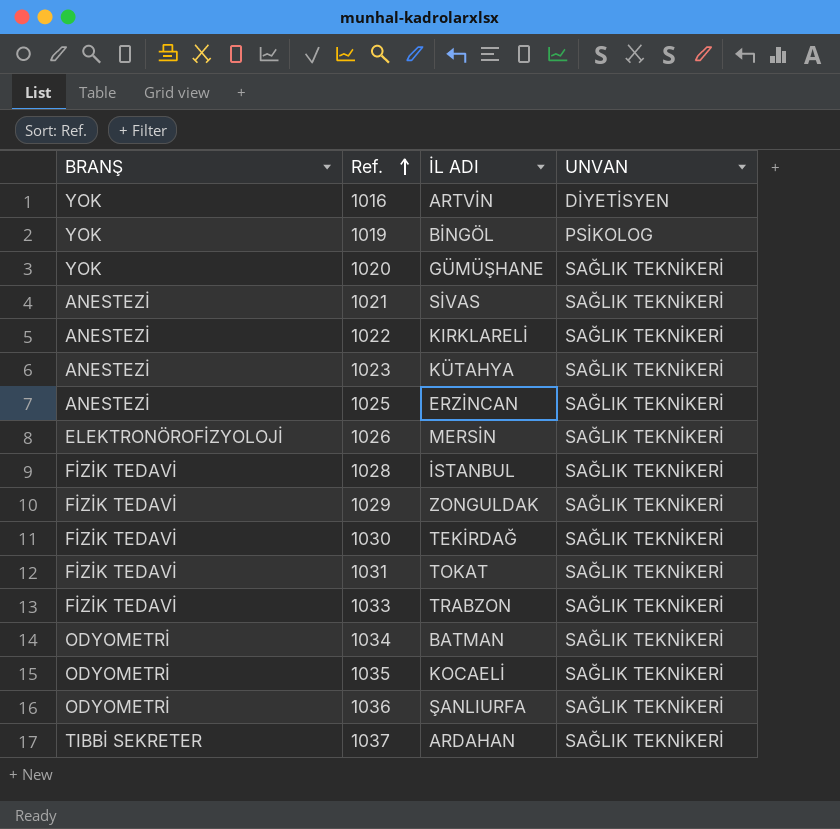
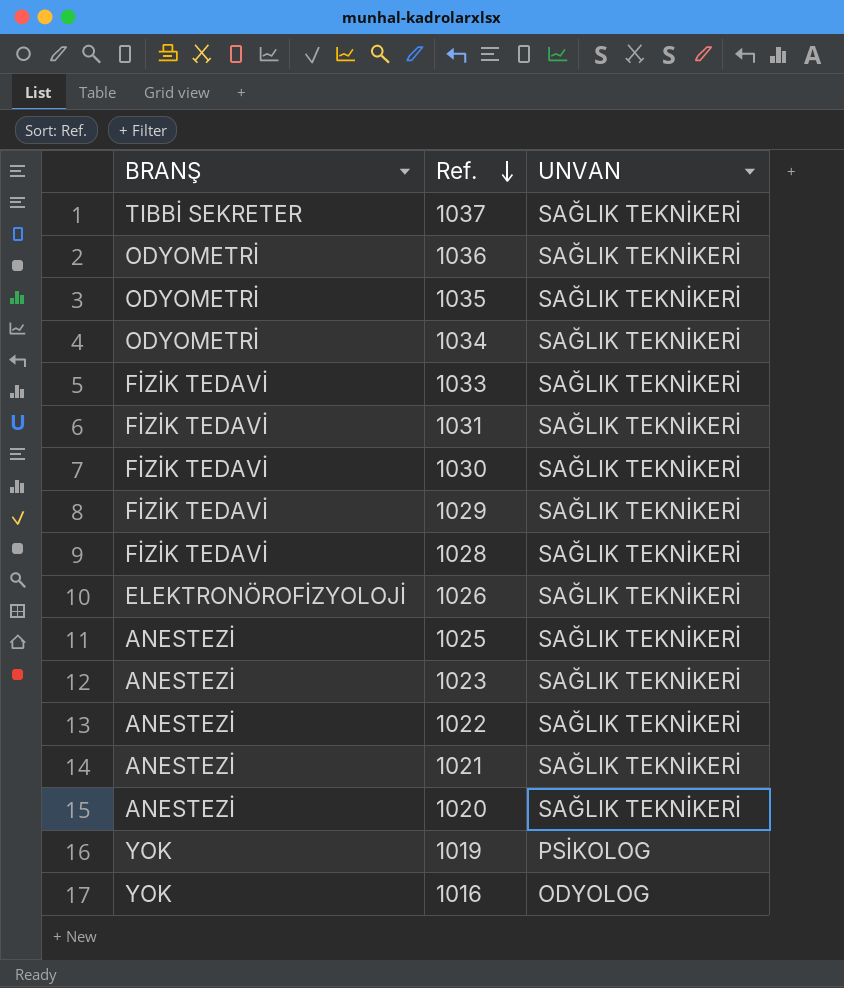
row order: Ref. ascending -> Ref. descending
column İL ADI | position: 3 -> none
1020 | BRANŞ: YOK -> ANESTEZİ
1016 | UNVAN: DİYETİSYEN -> ODYOLOG

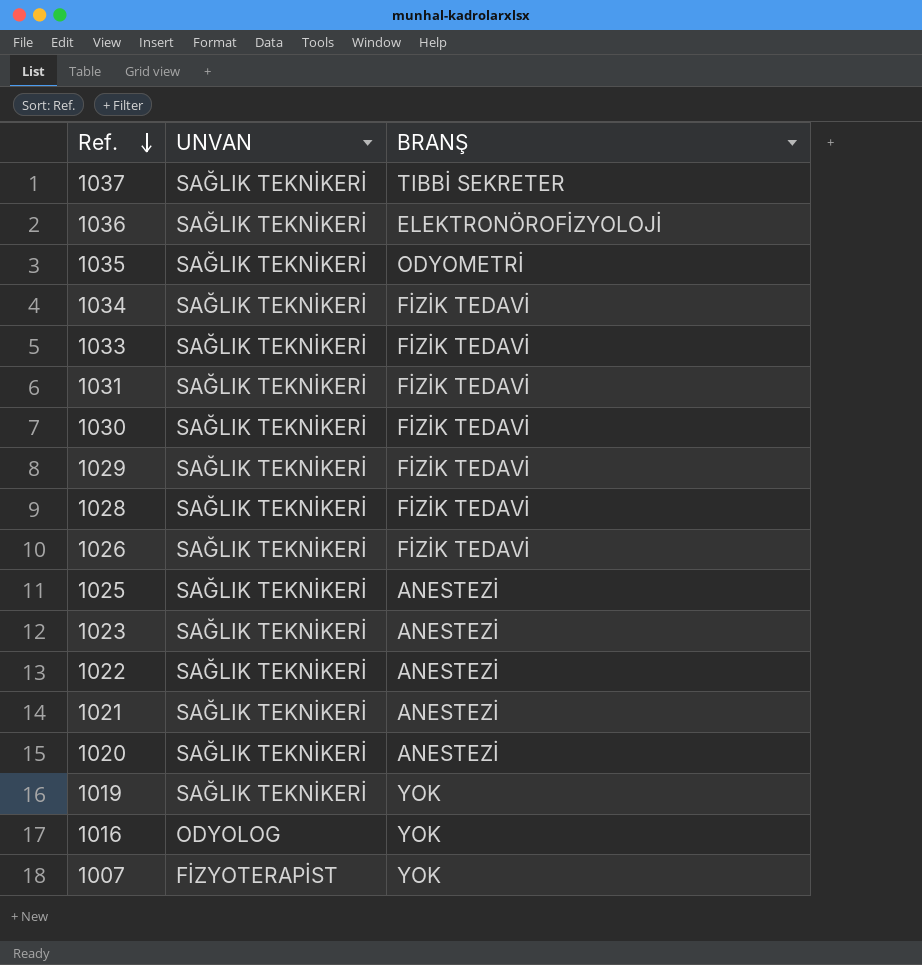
column BRANŞ | position: 1 -> 3
1036 | BRANŞ: ODYOMETRİ -> ELEKTRONÖROFİZYOLOJİ
1034 | BRANŞ: ODYOMETRİ -> FİZİK TEDAVİ
1026 | BRANŞ: ELEKTRONÖROFİZYOLOJİ -> FİZİK TEDAVİ
1019 | UNVAN: PSİKOLOG -> SAĞLIK TEKNİKERİ
row 1007: none -> FİZYOTERAPİST | YOK

